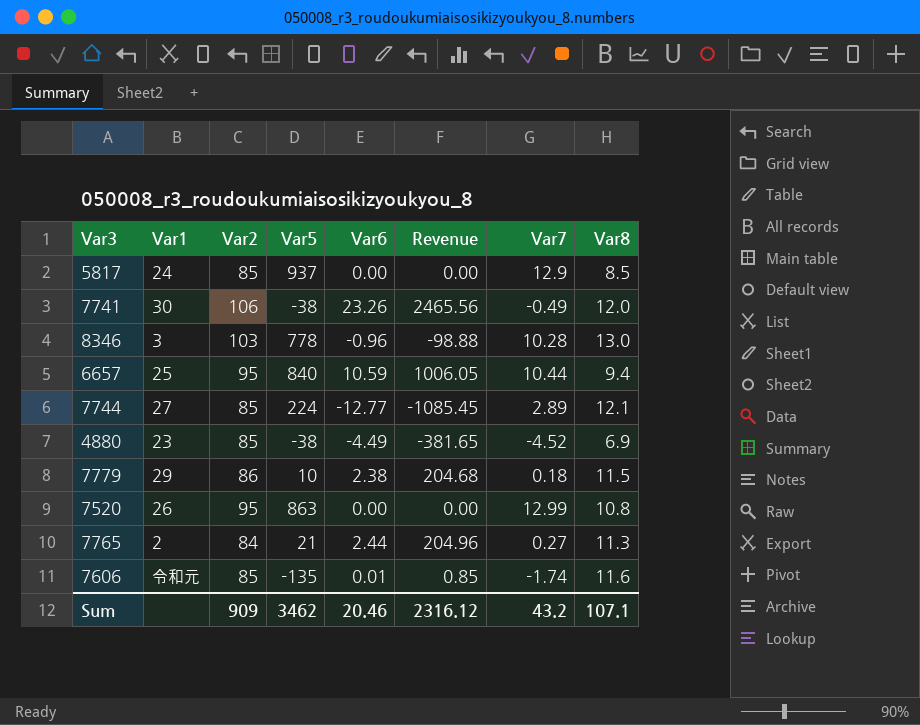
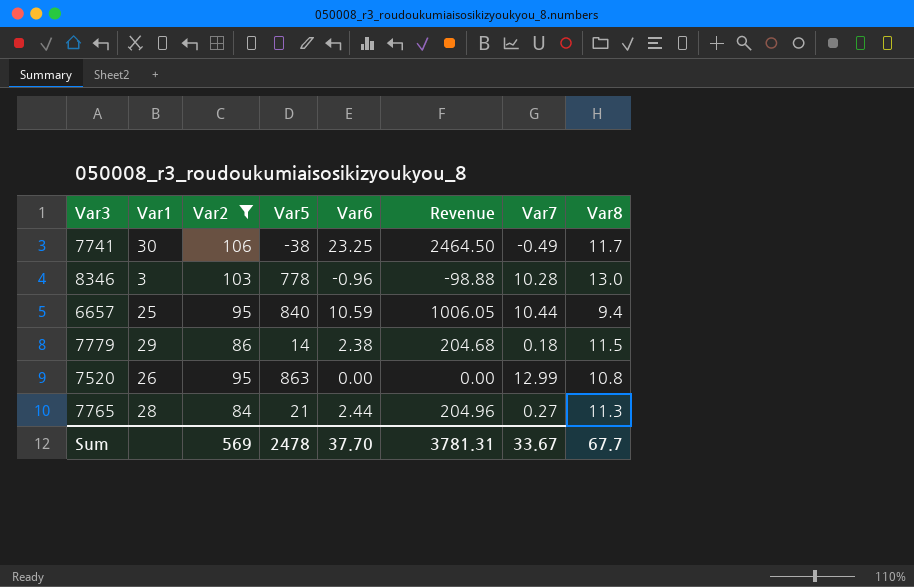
filter: none -> Var2 != 85
7741 | Var6: 23.26 -> 23.25
7741 | Revenue: 2465.56 -> 2464.50
7741 | Var8: 12.0 -> 11.7
7779 | Var5: 10 -> 14
7765 | Var1: 2 -> 28
Sum | Var2: 909 -> 569
Sum | Var5: 3462 -> 2478
Sum | Var6: 20.46 -> 37.70
Sum | Revenue: 2316.12 -> 3781.31
Sum | Var7: 43.2 -> 33.67
Sum | Var8: 107.1 -> 67.7

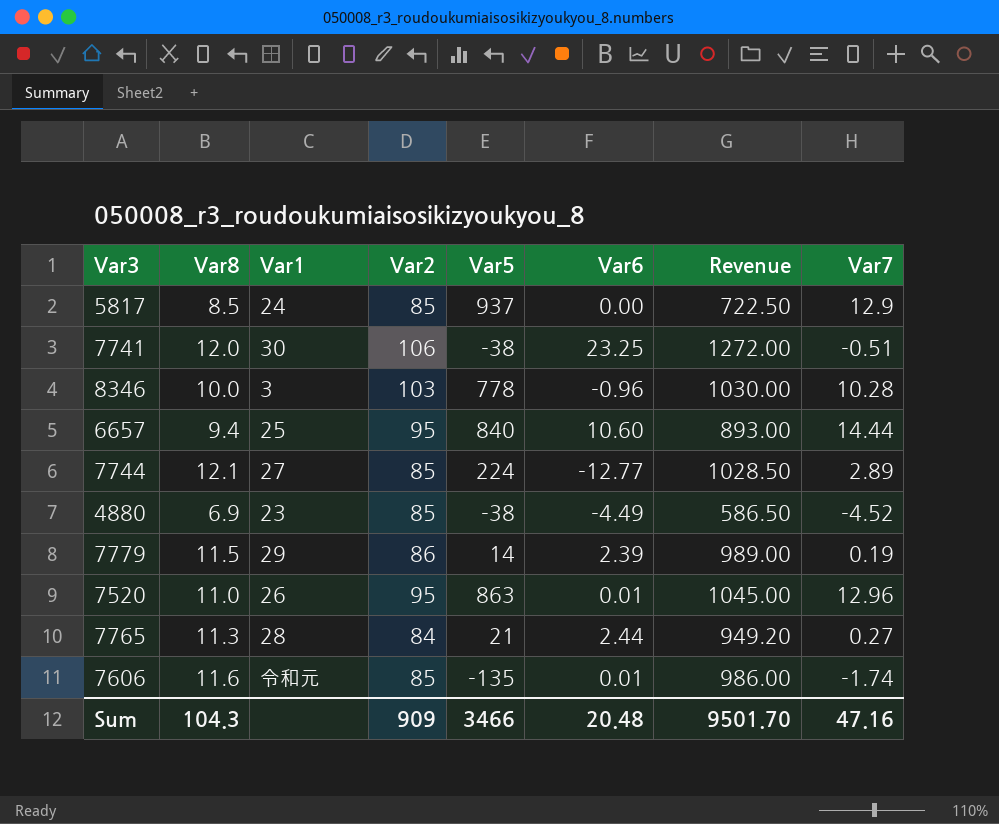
filter: Var2 != 85 -> none
column Var8 | position: 8 -> 2
column Revenue | formula: [Var2] * [Var6] -> [Var8] * [Var2]
7741 | Var8: 11.7 -> 12.0
7741 | Var7: -0.49 -> -0.51
8346 | Var8: 13.0 -> 10.0
6657 | Var6: 10.59 -> 10.60
6657 | Var7: 10.44 -> 14.44
7779 | Var6: 2.38 -> 2.39
7779 | Var7: 0.18 -> 0.19
7520 | Var8: 10.8 -> 11.0
7520 | Var6: 0.00 -> 0.01
7520 | Var7: 12.99 -> 12.96
Sum | Var8: 67.7 -> 104.3
Sum | Var2: 569 -> 909
Sum | Var5: 2478 -> 3466
Sum | Var6: 37.70 -> 20.48
Sum | Revenue: 3781.31 -> 9501.70
Sum | Var7: 33.67 -> 47.16

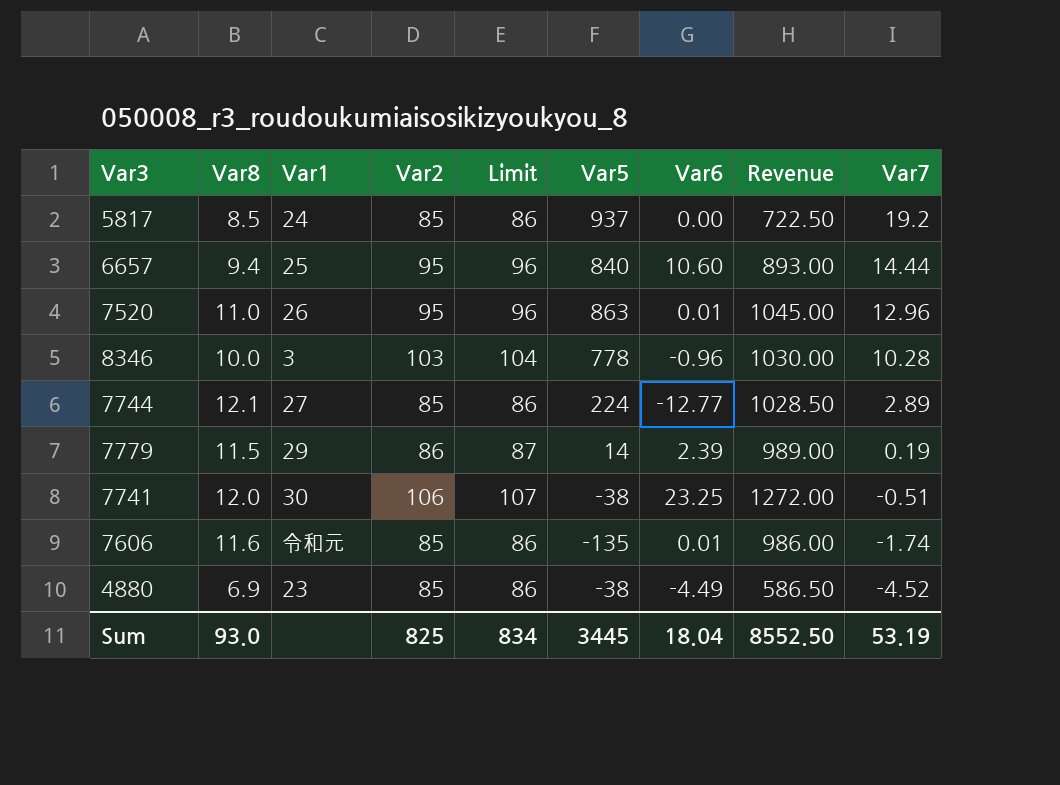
row order: none -> Var7 descending
column Limit | formula: none -> [Var2] + 1
row 7765: 11.3 | 28 | 84 | 21 | 2.44 | 949.20 | 0.27 -> none
5817 | Var7: 12.9 -> 19.2
Sum | Var8: 104.3 -> 93.0
Sum | Var2: 909 -> 825
Sum | Var5: 3466 -> 3445
Sum | Var6: 20.48 -> 18.04
Sum | Revenue: 9501.70 -> 8552.50
Sum | Var7: 47.16 -> 53.19

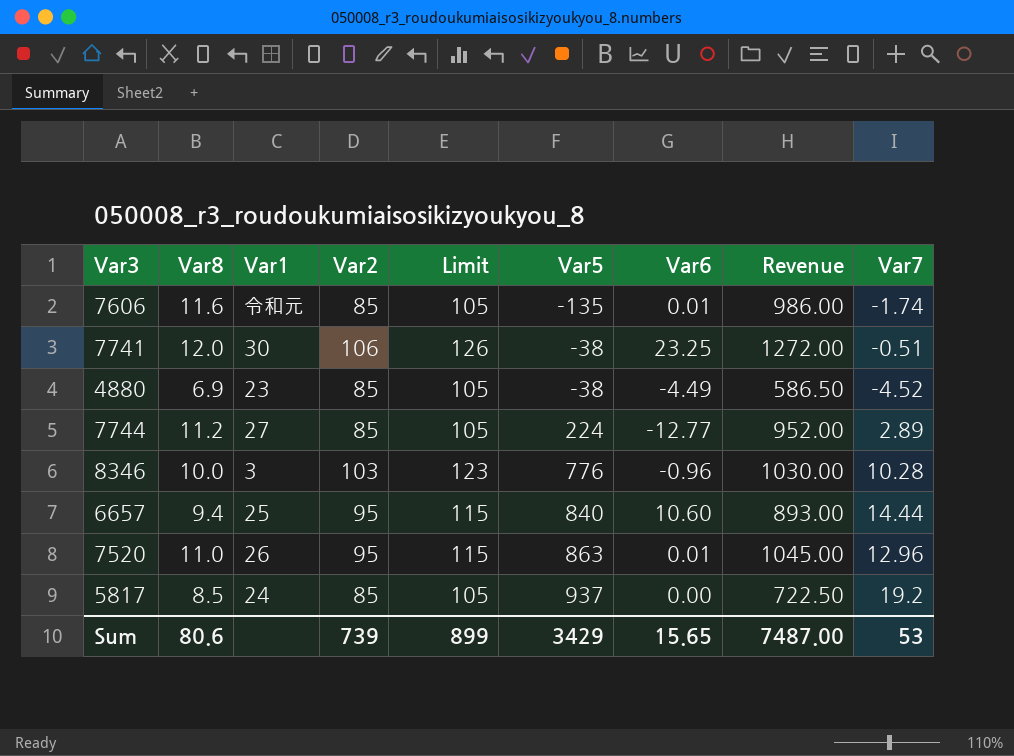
row order: Var7 descending -> Var5 ascending
column Limit | formula: [Var2] + 1 -> [Var2] + 20
row 7779: 11.5 | 29 | 86 | 87 | 14 | 2.39 | 989.00 | 0.19 -> none
7744 | Var8: 12.1 -> 11.2
7744 | Revenue: 1028.50 -> 952.00
8346 | Var5: 778 -> 776
Sum | Var8: 93.0 -> 80.6
Sum | Var2: 825 -> 739
Sum | Limit: 834 -> 899
Sum | Var5: 3445 -> 3429
Sum | Var6: 18.04 -> 15.65
Sum | Revenue: 8552.50 -> 7487.00
Sum | Var7: 53.19 -> 53

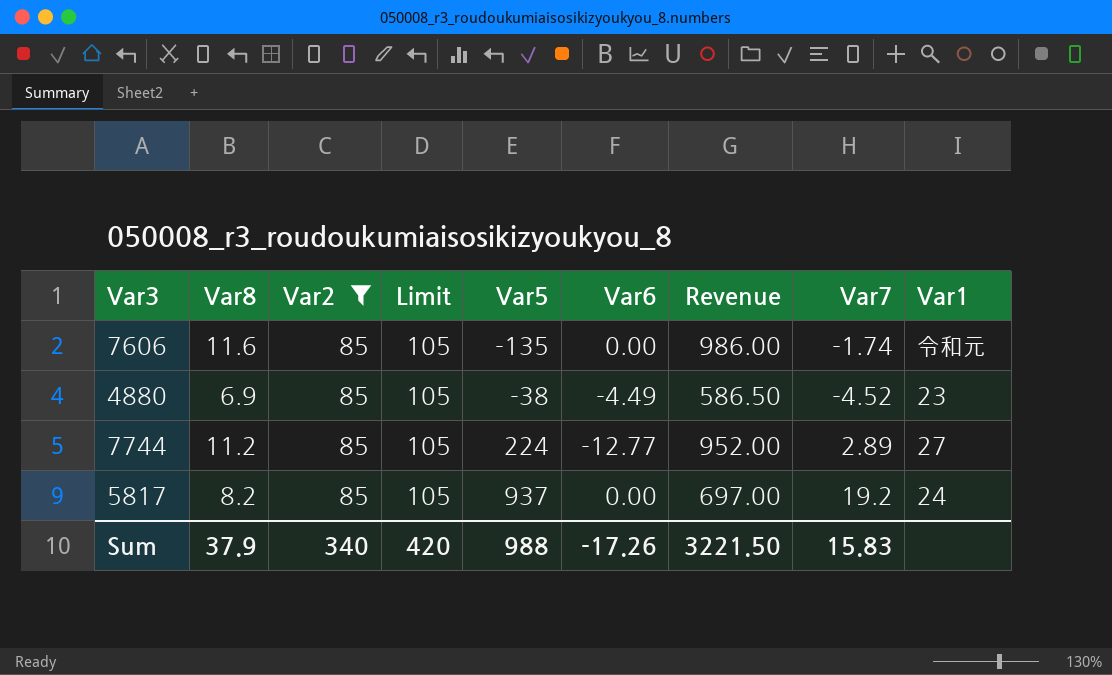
filter: none -> Var2 = 85
column Var1 | position: 3 -> 9
7606 | Var6: 0.01 -> 0.00
5817 | Var8: 8.5 -> 8.2
5817 | Revenue: 722.50 -> 697.00
Sum | Var8: 80.6 -> 37.9
Sum | Var2: 739 -> 340
Sum | Limit: 899 -> 420
Sum | Var5: 3429 -> 988
Sum | Var6: 15.65 -> -17.26
Sum | Revenue: 7487.00 -> 3221.50
Sum | Var7: 53 -> 15.83

